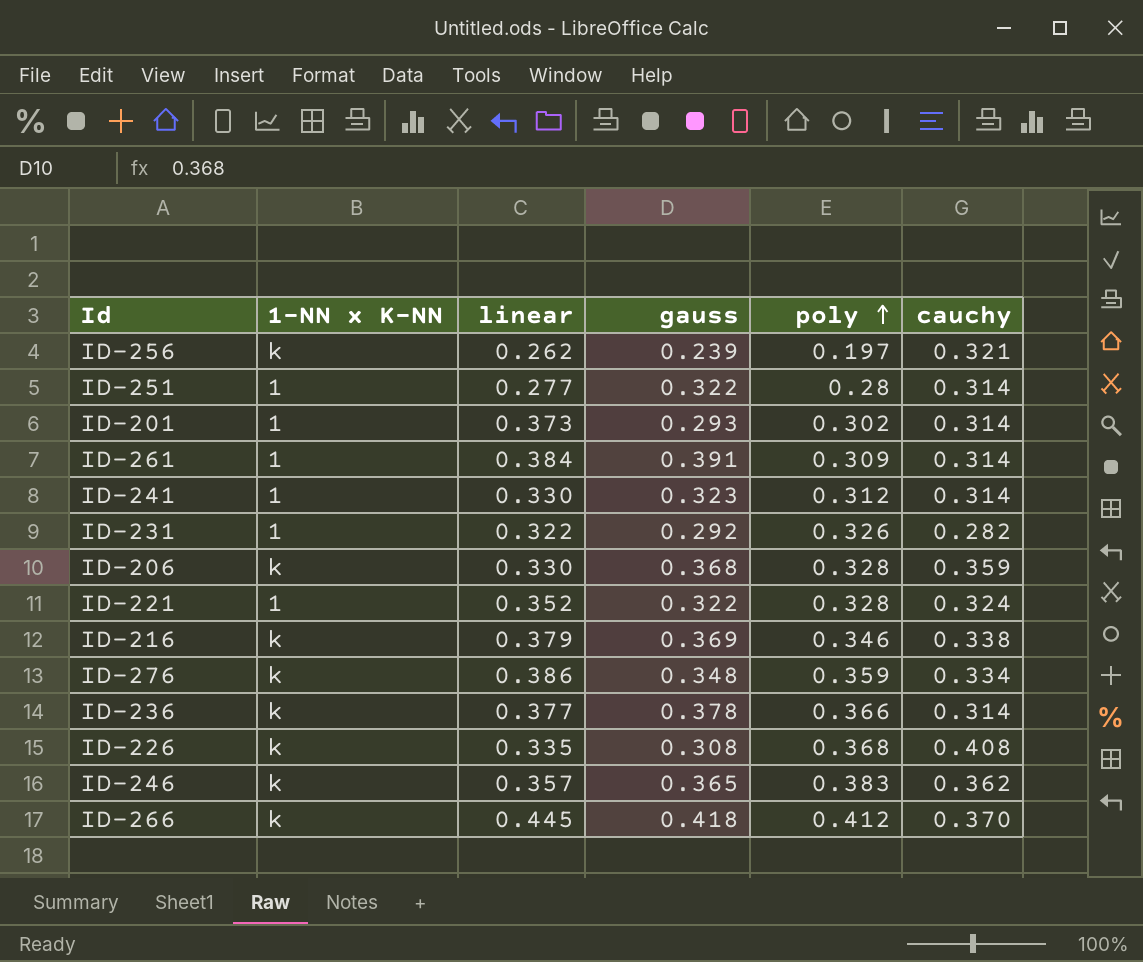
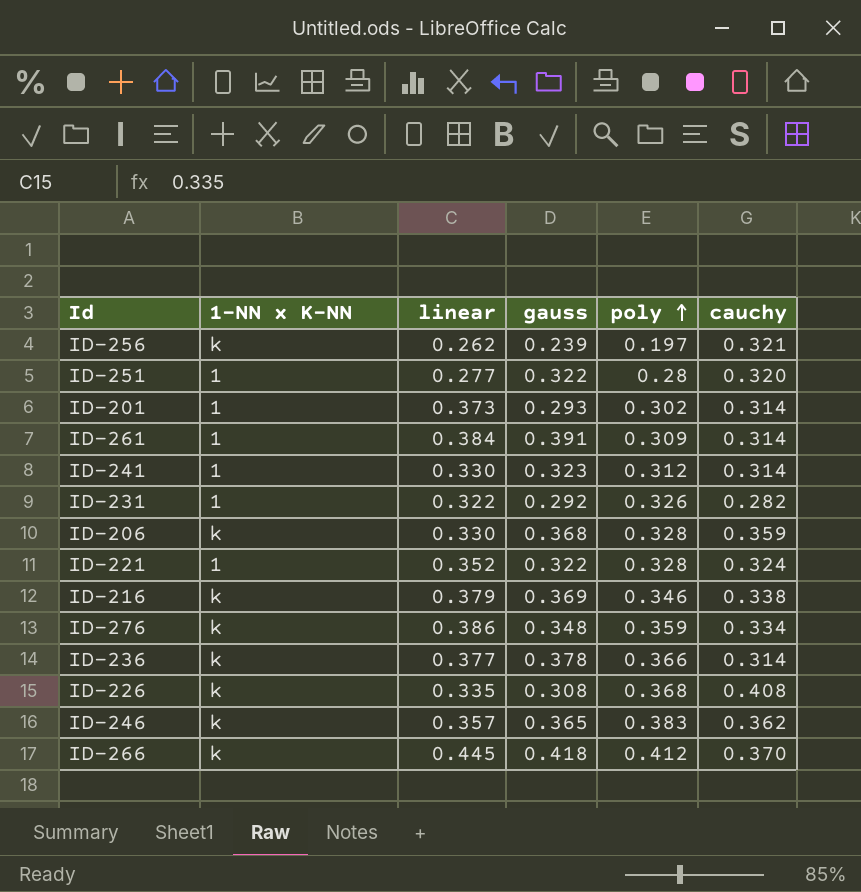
ID-251 | cauchy: 0.314 -> 0.320

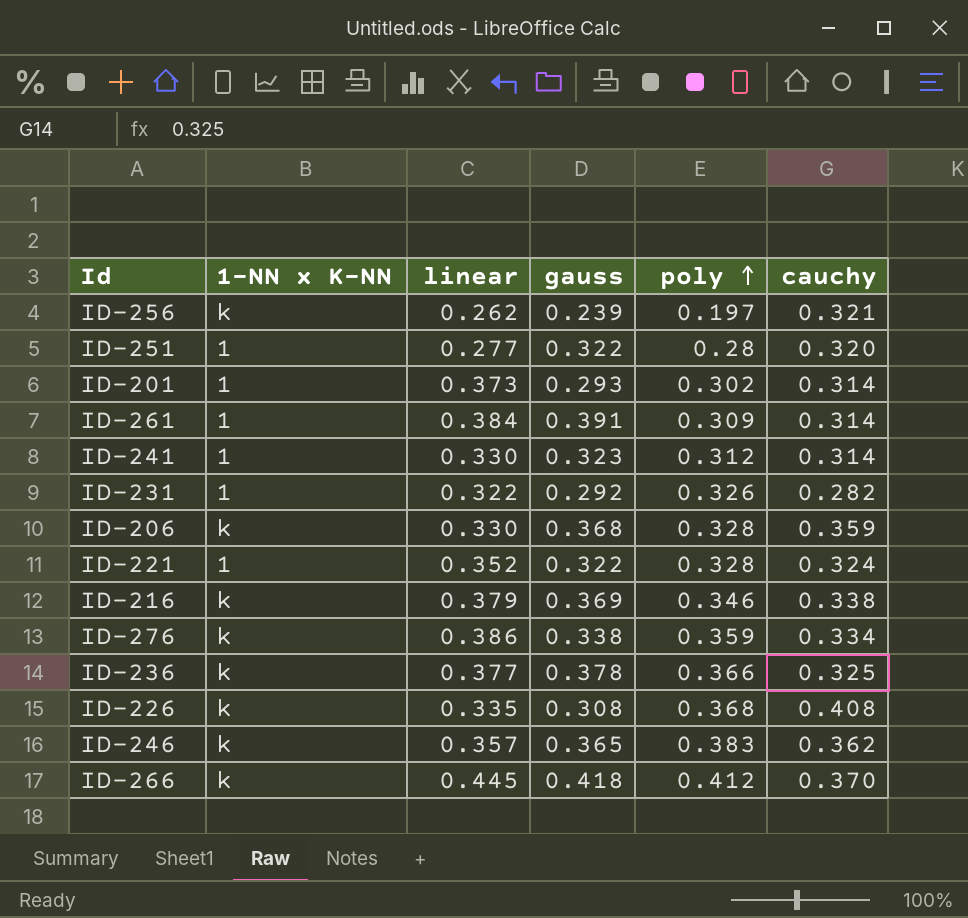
ID-276 | gauss: 0.348 -> 0.338
ID-236 | cauchy: 0.314 -> 0.325

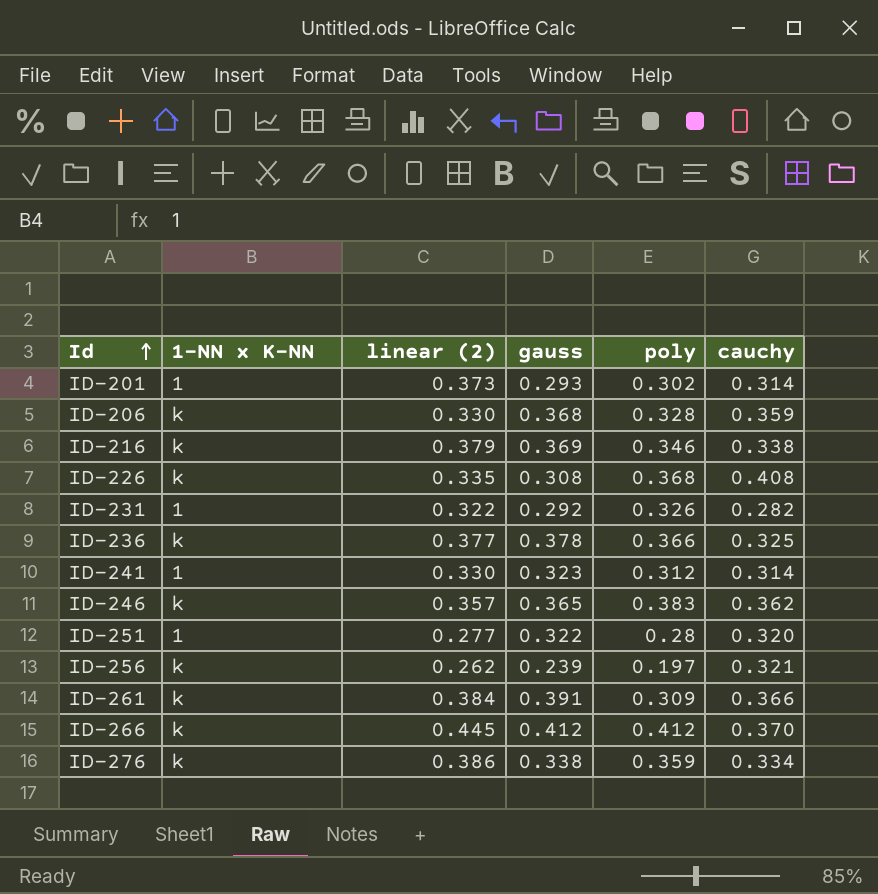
row order: poly ascending -> Id ascending
column name: linear -> linear (2)
row ID-221: 1 | 0.352 | 0.322 | 0.328 | 0.324 -> none
ID-261 | 1-NN x K-NN: 1 -> k
ID-261 | cauchy: 0.314 -> 0.366
ID-266 | gauss: 0.418 -> 0.412

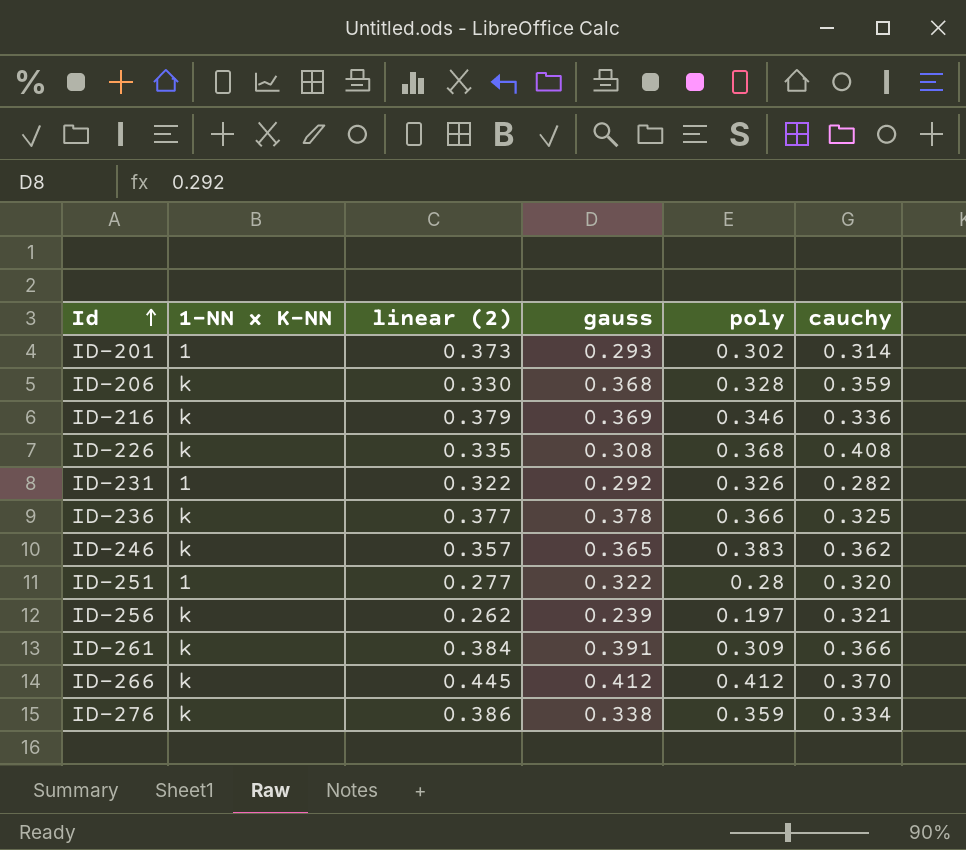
row ID-241: 1 | 0.330 | 0.323 | 0.312 | 0.314 -> none
ID-216 | cauchy: 0.338 -> 0.336

